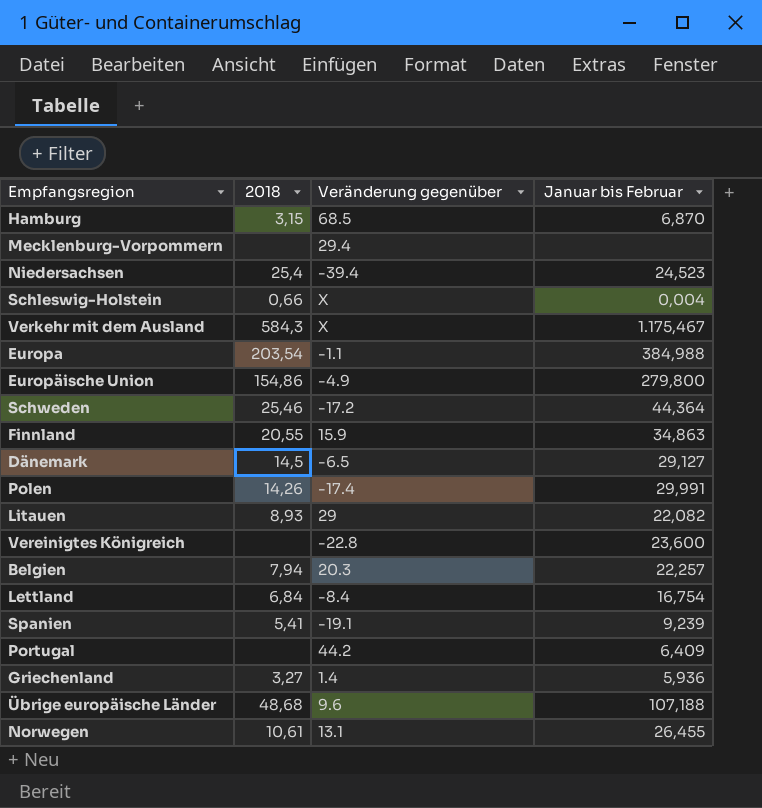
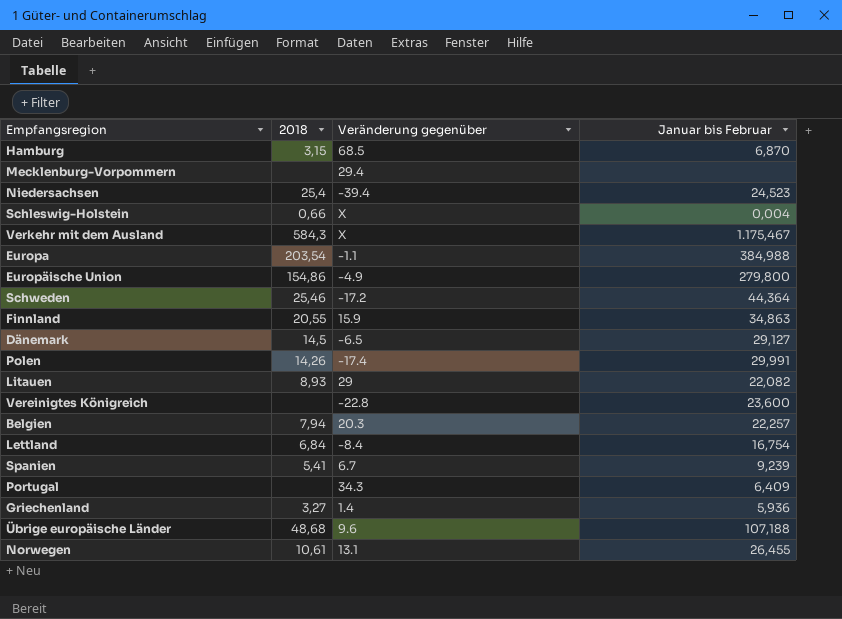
Spanien | Veränderung gegenüber: -19.1 -> 6.7
Portugal | Veränderung gegenüber: 44.2 -> 34.3

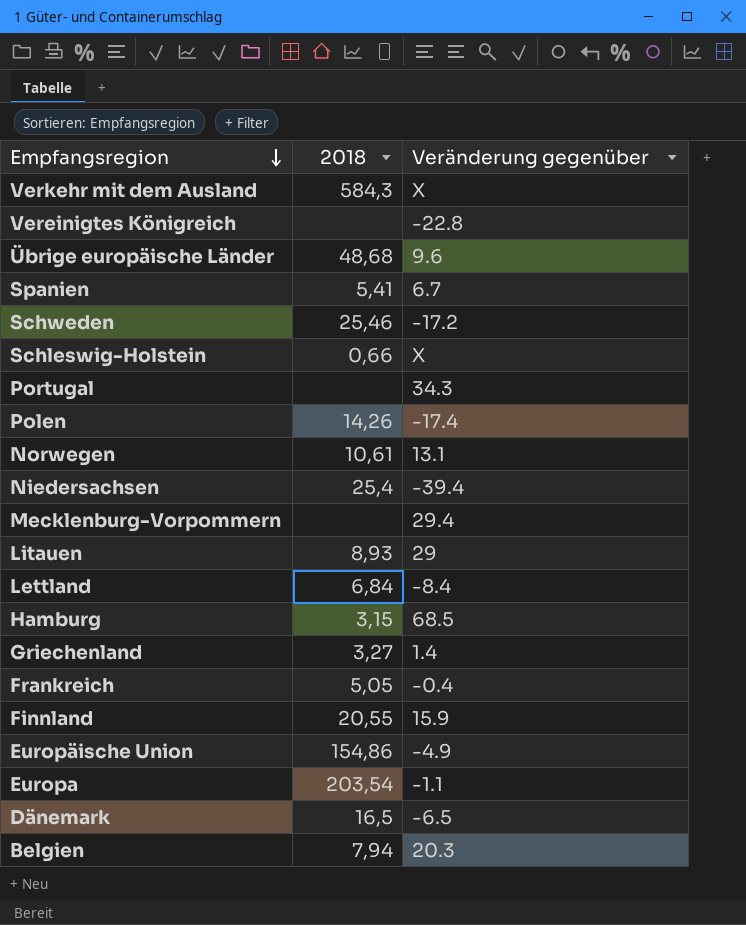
row order: none -> Empfangsregion descending
column Januar bis Februar | position: 4 -> none
row Frankreich: none -> 5,05 | -0.4
Dänemark | 2018: 14,5 -> 16,5

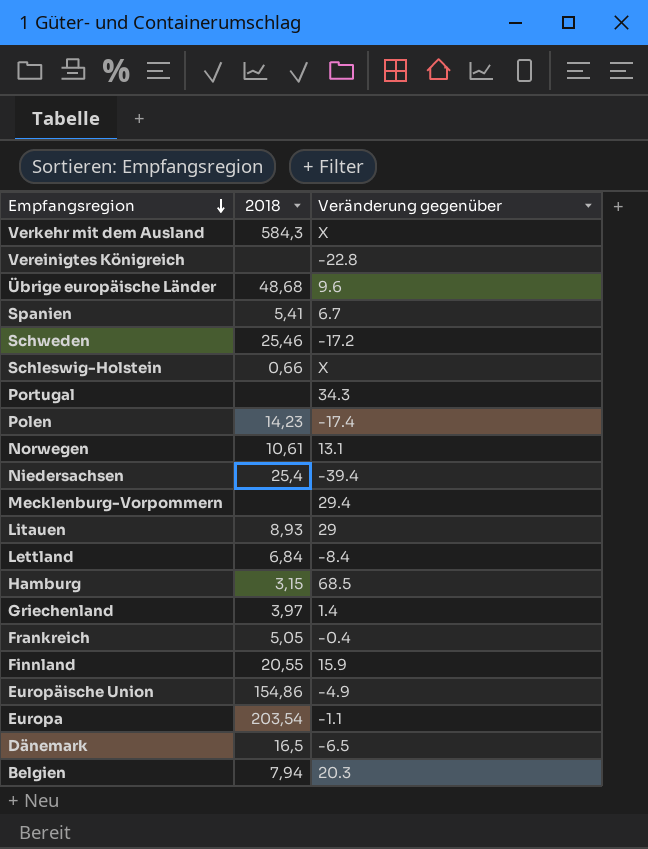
Polen | 2018: 14,26 -> 14,23
Griechenland | 2018: 3,27 -> 3,97

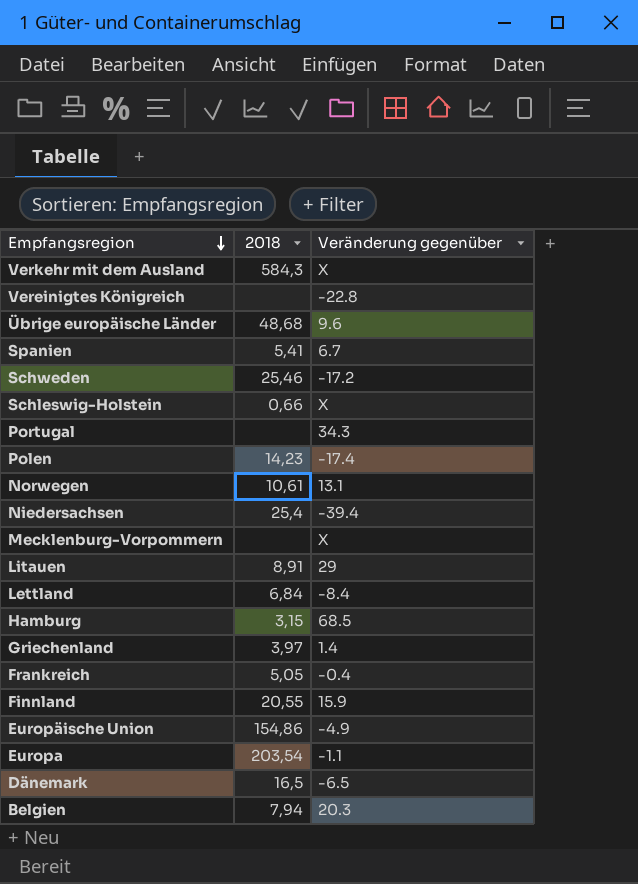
Mecklenburg-Vorpommern | Veränderung gegenüber: 29.4 -> X
Litauen | 2018: 8,93 -> 8,91

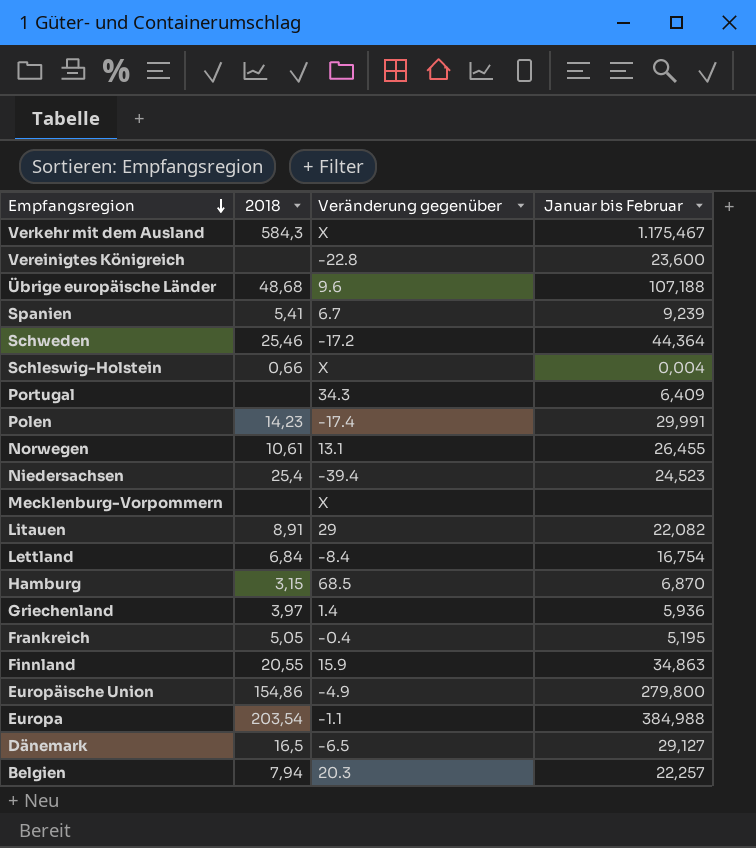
column Januar bis Februar | position: none -> 4

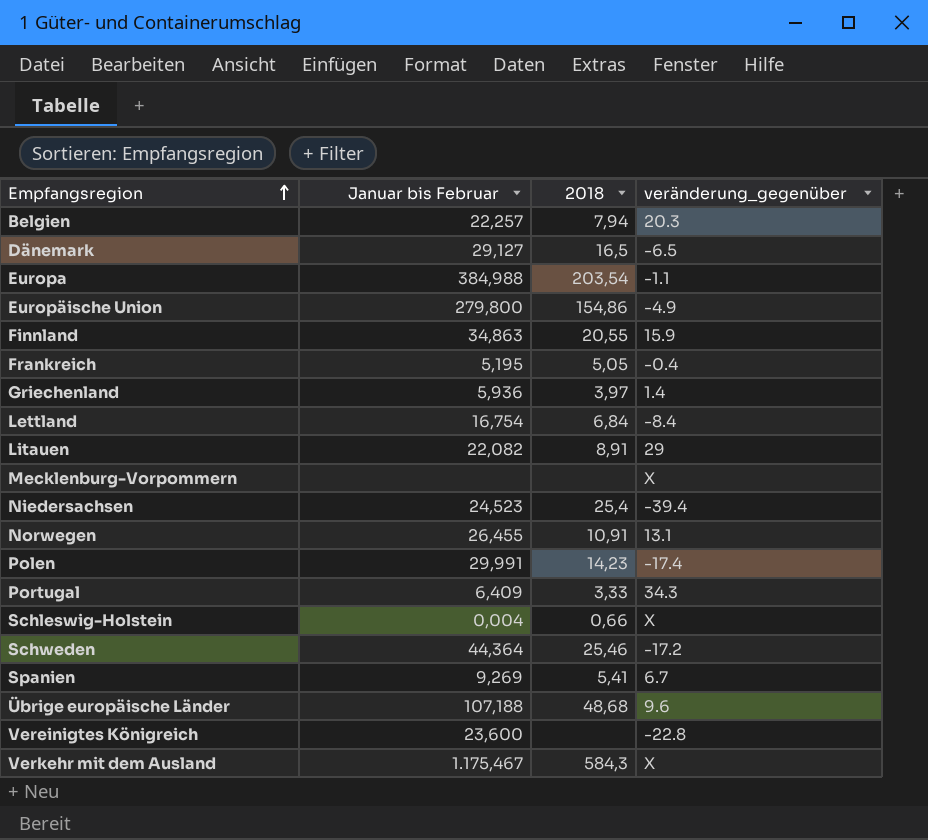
row order: Empfangsregion descending -> Empfangsregion ascending
column Januar bis Februar | position: 4 -> 2
column name: Veränderung gegenüber -> veränderung_gegenüber
row Hamburg: 3,15 | 68.5 | 6,870 -> none
Norwegen | 2018: 10,61 -> 10,91
Portugal | 2018: none -> 3,33
Spanien | Januar bis Februar: 9,239 -> 9,269

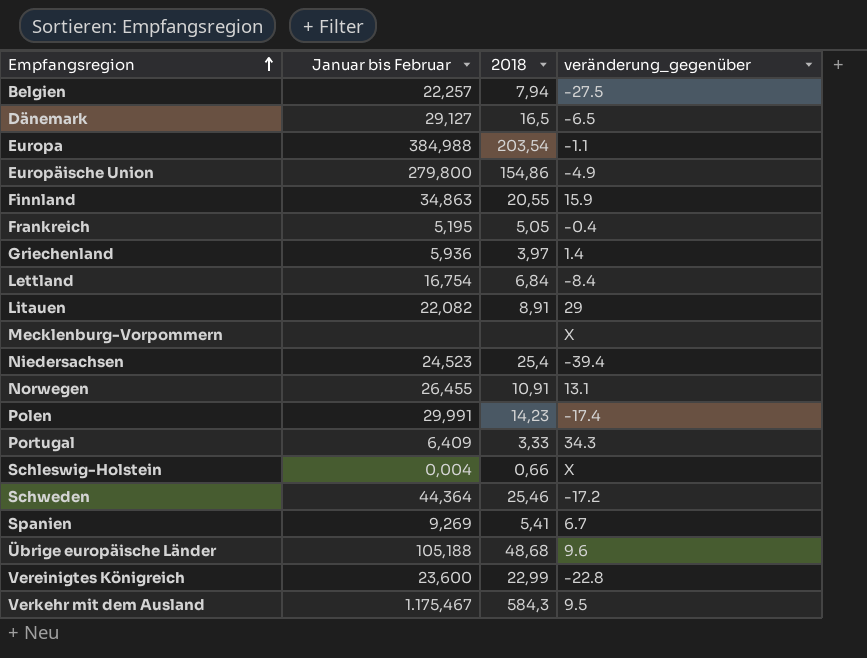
Belgien | veränderung_gegenüber: 20.3 -> -27.5
Übrige europäische Länder | Januar bis Februar: 107,188 -> 105,188
Vereinigtes Königreich | 2018: none -> 22,99
Verkehr mit dem Ausland | veränderung_gegenüber: X -> 9.5

